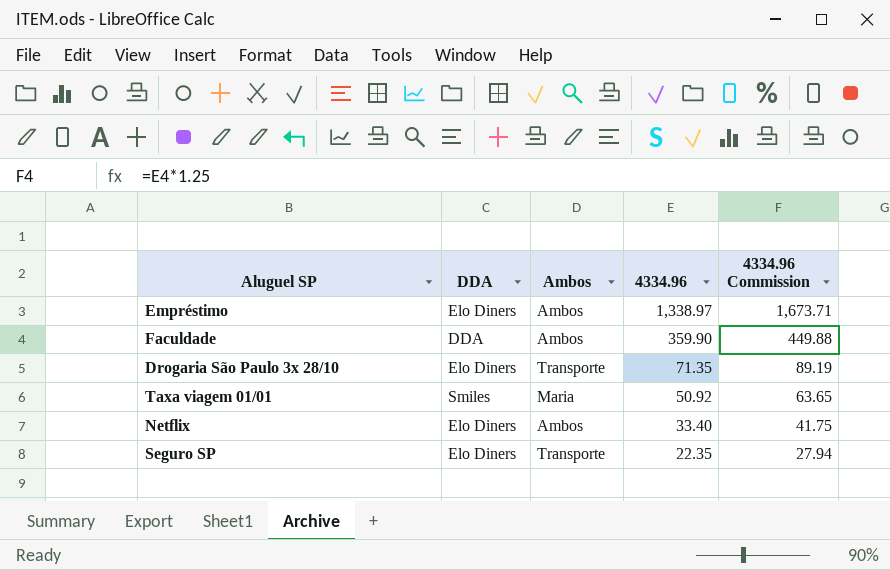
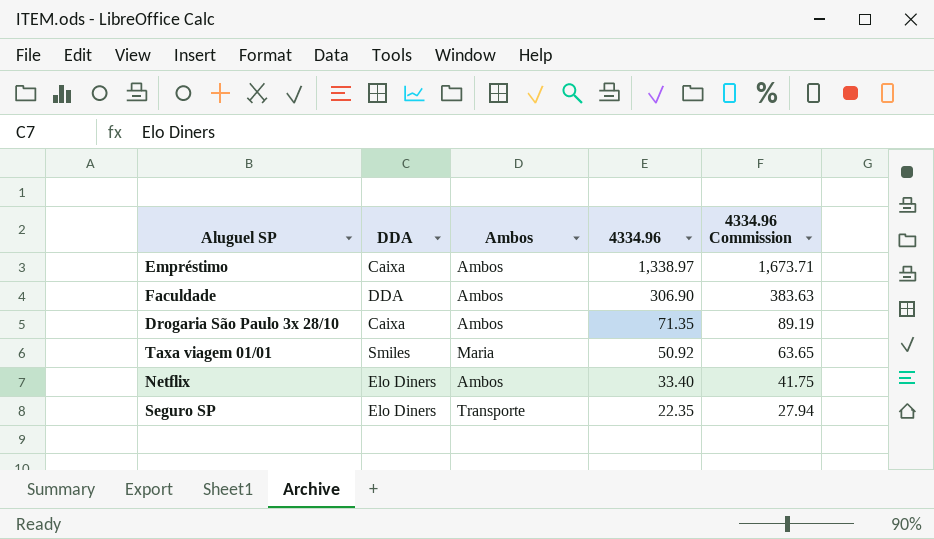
Empréstimo | DDA: Elo Diners -> Caixa
Faculdade | 4334.96: 359.90 -> 306.90
Faculdade | 4334.96 Commission: 449.88 -> 383.63
Drogaria São Paulo 3x 28/10 | DDA: Elo Diners -> Caixa
Drogaria São Paulo 3x 28/10 | Ambos: Transporte -> Ambos

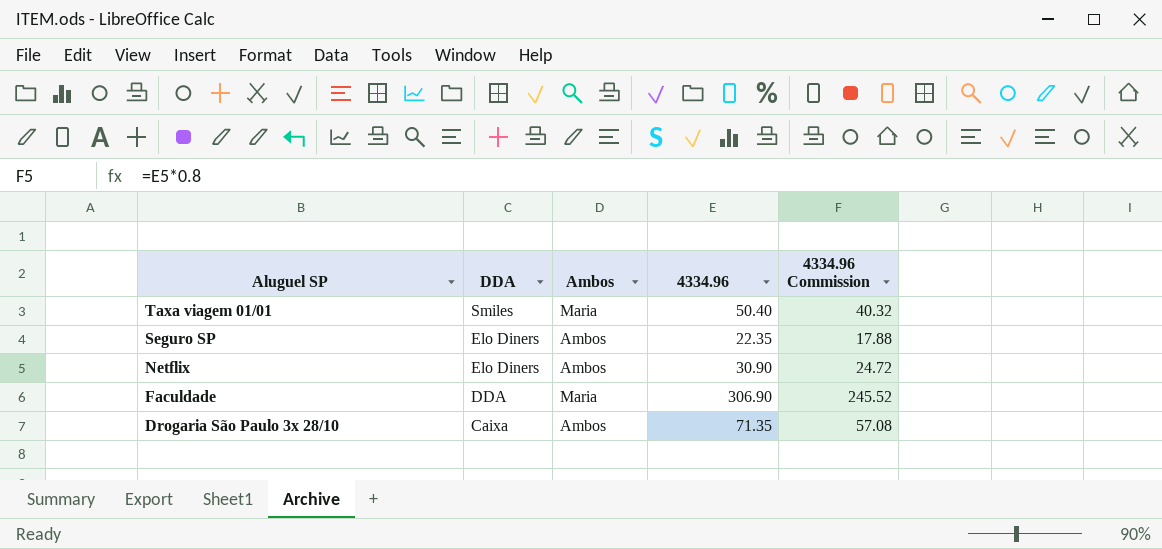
row order: 4334.96 descending -> Aluguel SP descending
column 4334.96 Commission | formula: [4334.96] * 1.25 -> [4334.96] * 0.8
row Empréstimo: Caixa | Ambos | 1,338.97 | 1,673.71 -> none
Taxa viagem 01/01 | 4334.96: 50.92 -> 50.40
Seguro SP | Ambos: Transporte -> Ambos
Netflix | 4334.96: 33.40 -> 30.90
Faculdade | Ambos: Ambos -> Maria

